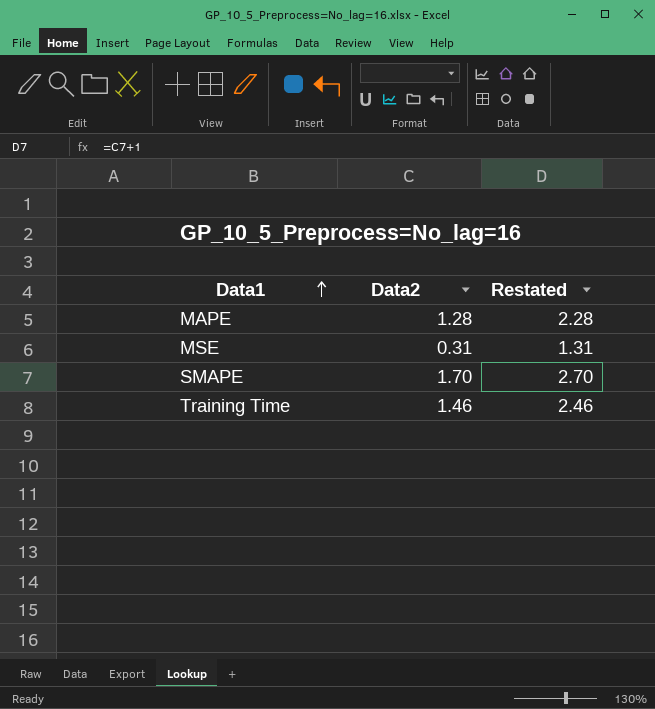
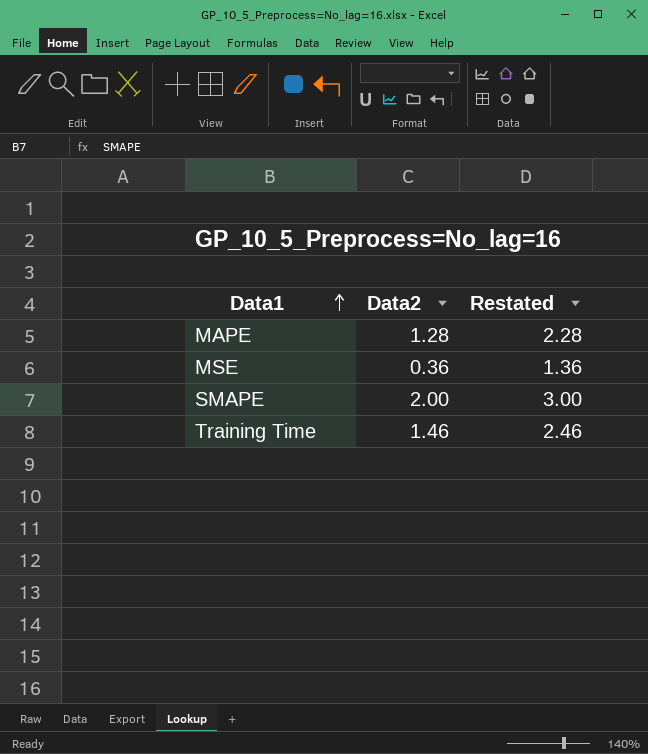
MSE | Data2: 0.31 -> 0.36
MSE | Restated: 1.31 -> 1.36
SMAPE | Data2: 1.70 -> 2.00
SMAPE | Restated: 2.70 -> 3.00

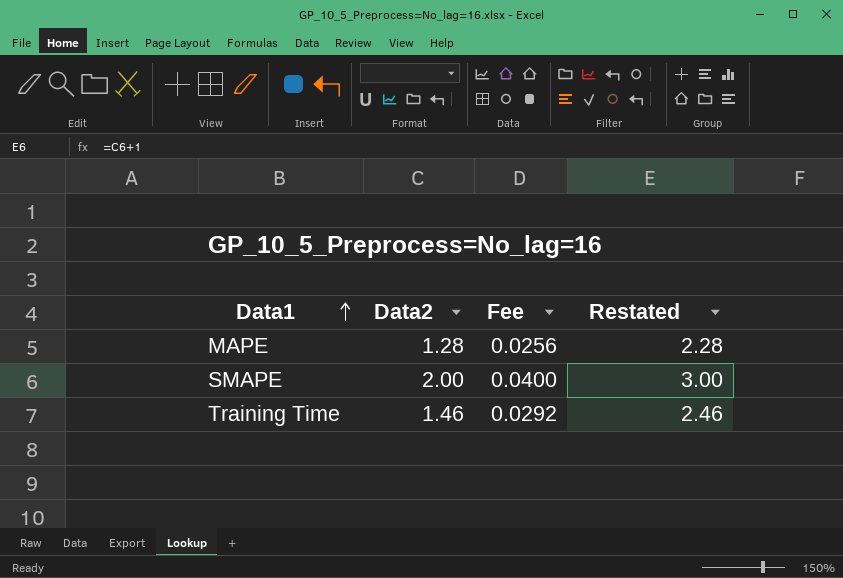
column Fee | formula: none -> [Data2] * 0.02
row MSE: 0.36 | 1.36 -> none

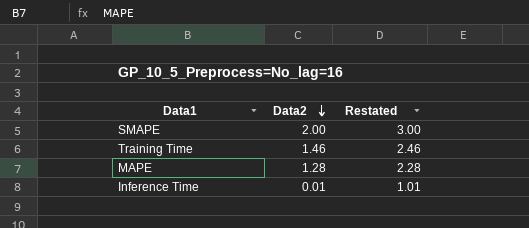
row order: Data1 ascending -> Data2 descending
column Fee | formula: [Data2] * 0.02 -> none
row Inference Time: none -> 0.01 | 1.01

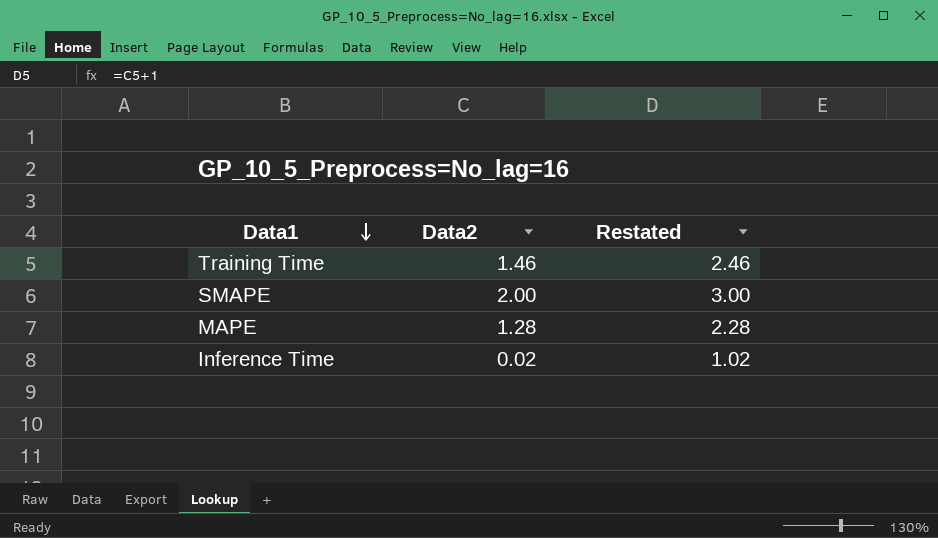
row order: Data2 descending -> Data1 descending
Inference Time | Data2: 0.01 -> 0.02
Inference Time | Restated: 1.01 -> 1.02

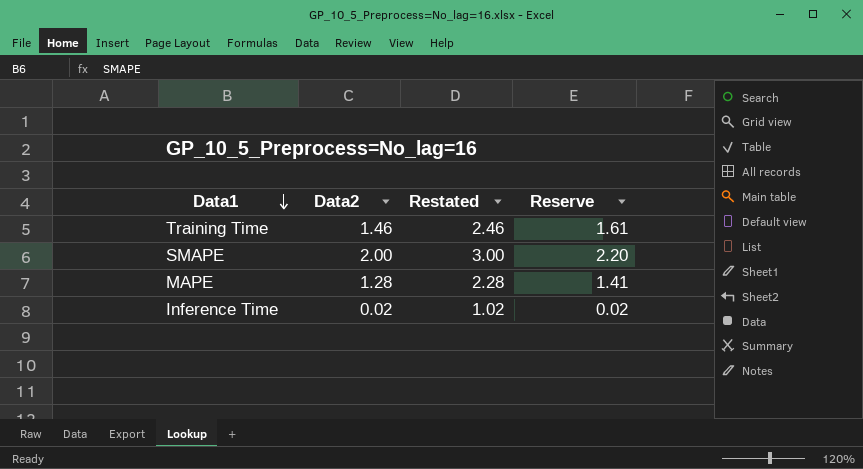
column Reserve | formula: none -> [Data2] * 1.1

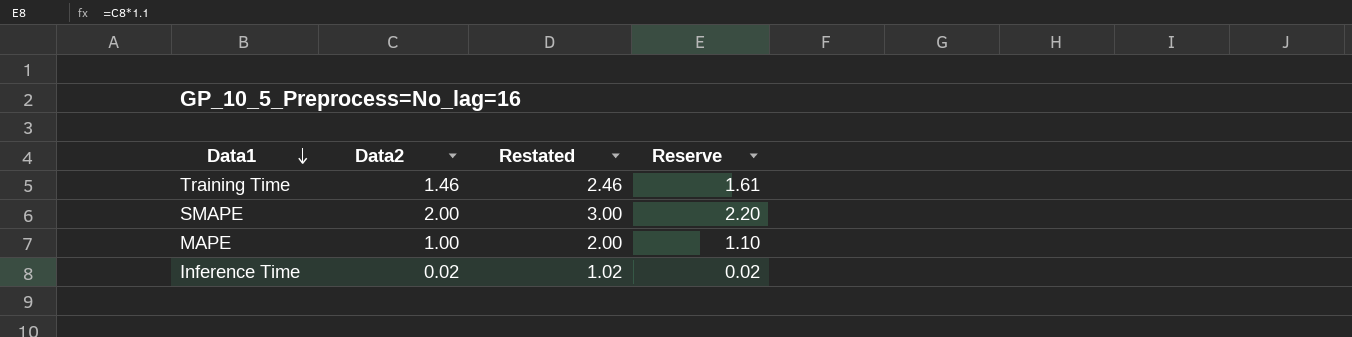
MAPE | Data2: 1.28 -> 1.00
MAPE | Restated: 2.28 -> 2.00
MAPE | Reserve: 1.41 -> 1.10

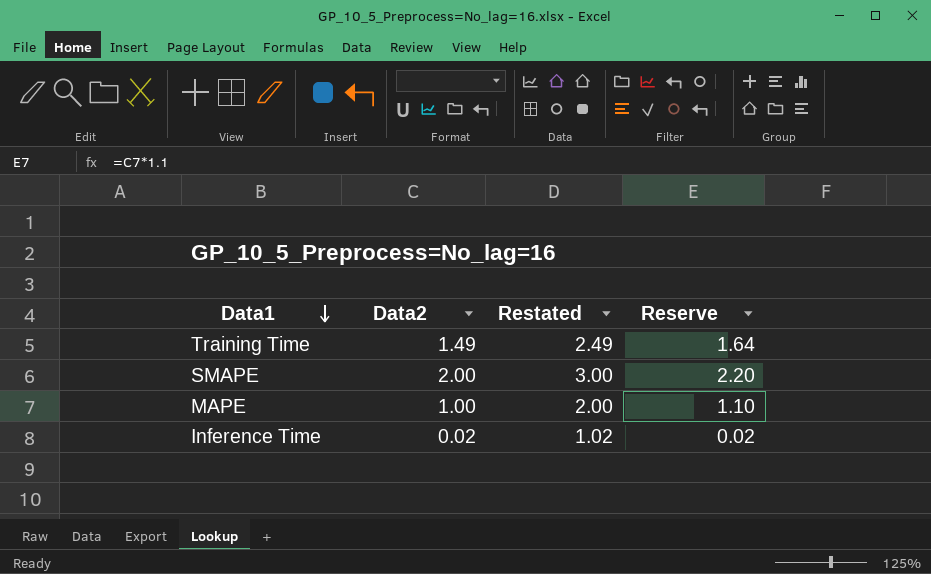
Training Time | Data2: 1.46 -> 1.49
Training Time | Restated: 2.46 -> 2.49
Training Time | Reserve: 1.61 -> 1.64

